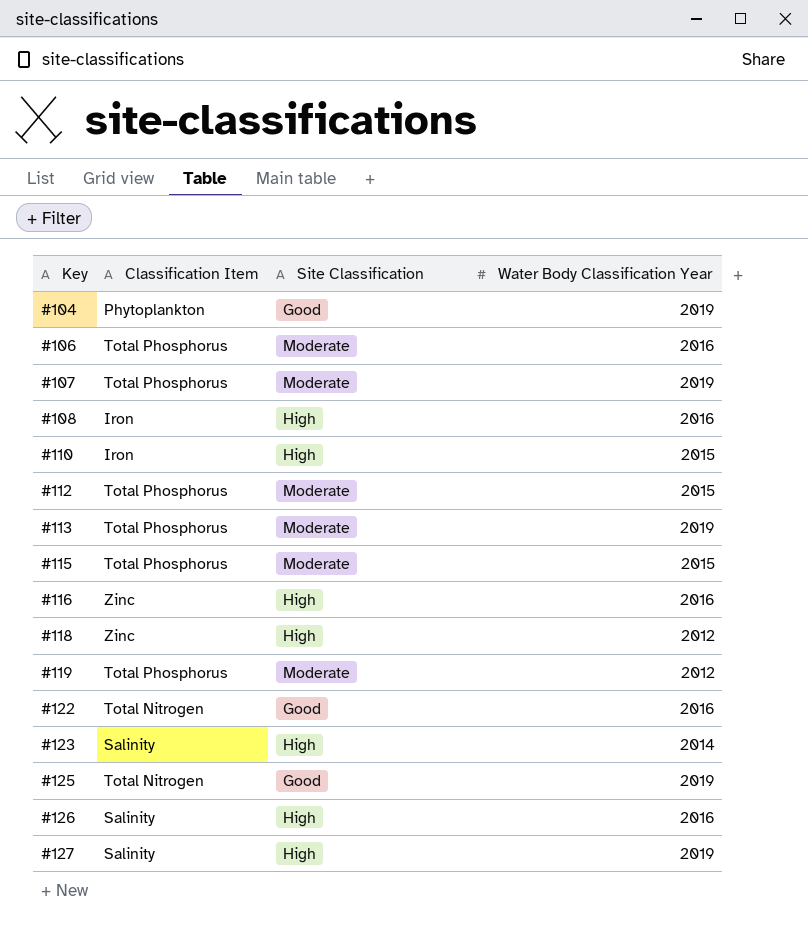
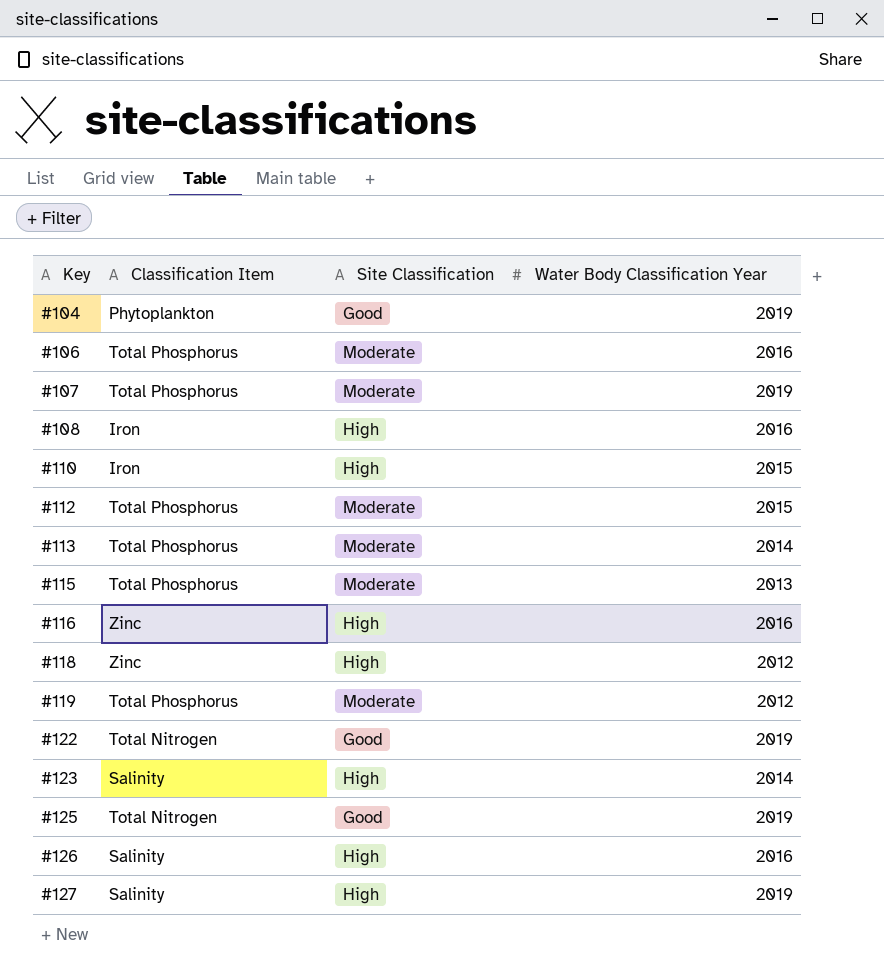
#113 | Water Body Classification Year: 2019 -> 2014
#115 | Water Body Classification Year: 2015 -> 2013
#122 | Water Body Classification Year: 2016 -> 2019

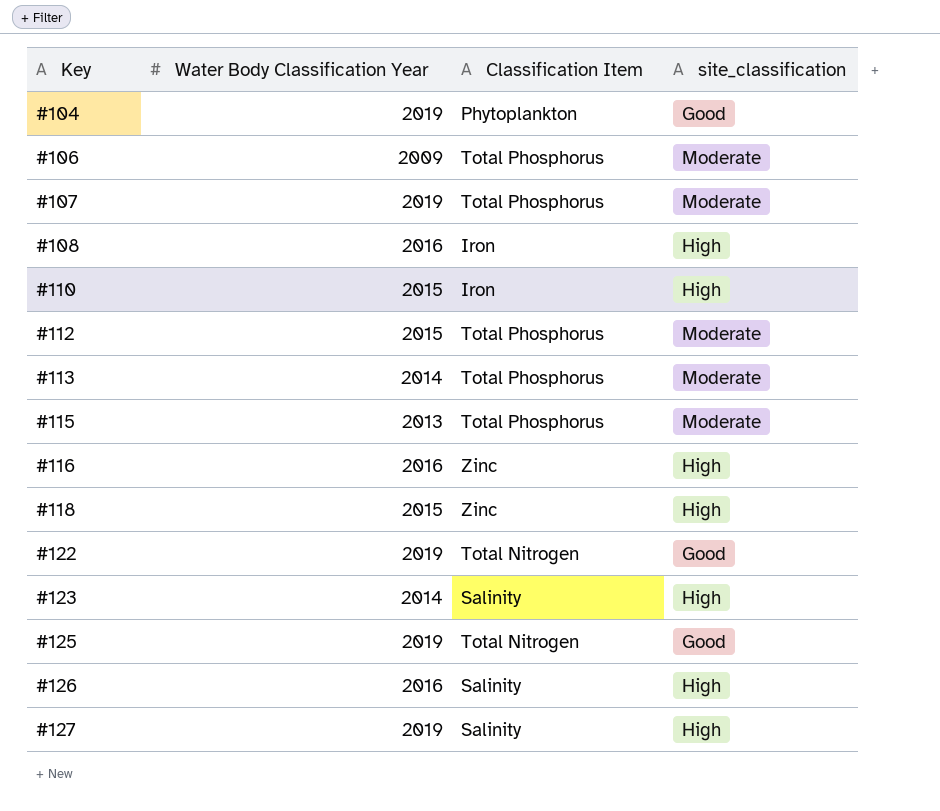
column Water Body Classification Year | position: 4 -> 2
column name: Site Classification -> site_classification
row #119: Total Phosphorus | Moderate | 2012 -> none
#106 | Water Body Classification Year: 2016 -> 2009
#118 | Water Body Classification Year: 2012 -> 2015

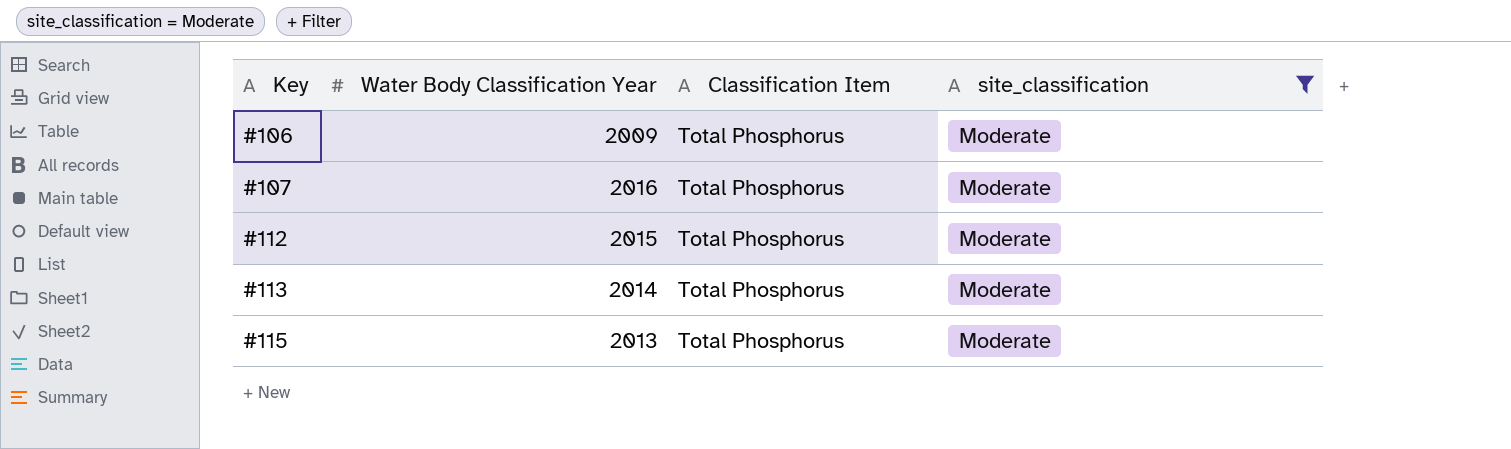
filter: none -> site_classification = Moderate
#107 | Water Body Classification Year: 2019 -> 2016

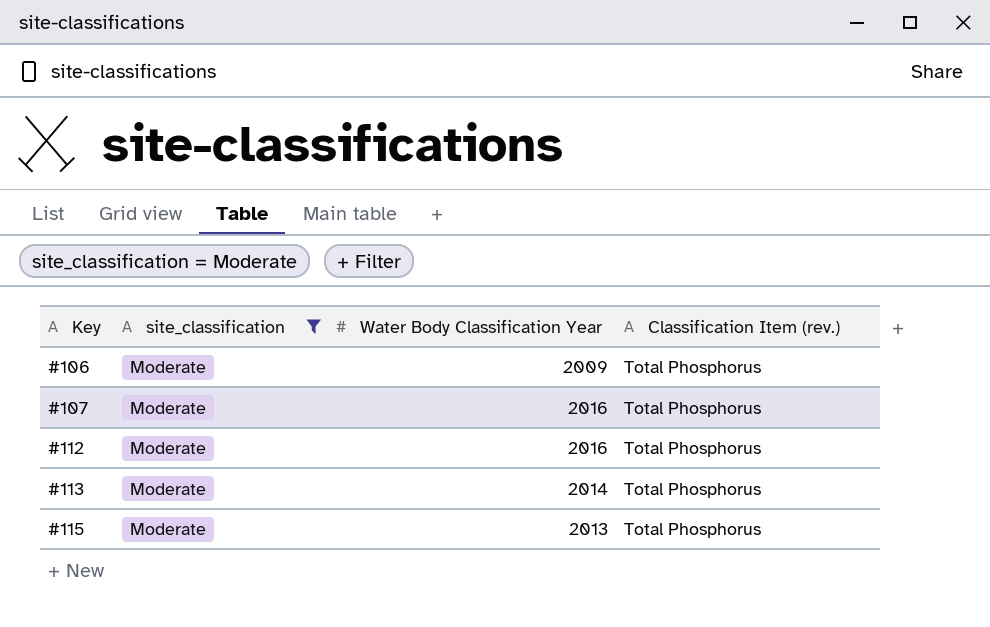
column site_classification | position: 4 -> 2
column name: Classification Item -> Classification Item (rev.)
#112 | Water Body Classification Year: 2015 -> 2016

